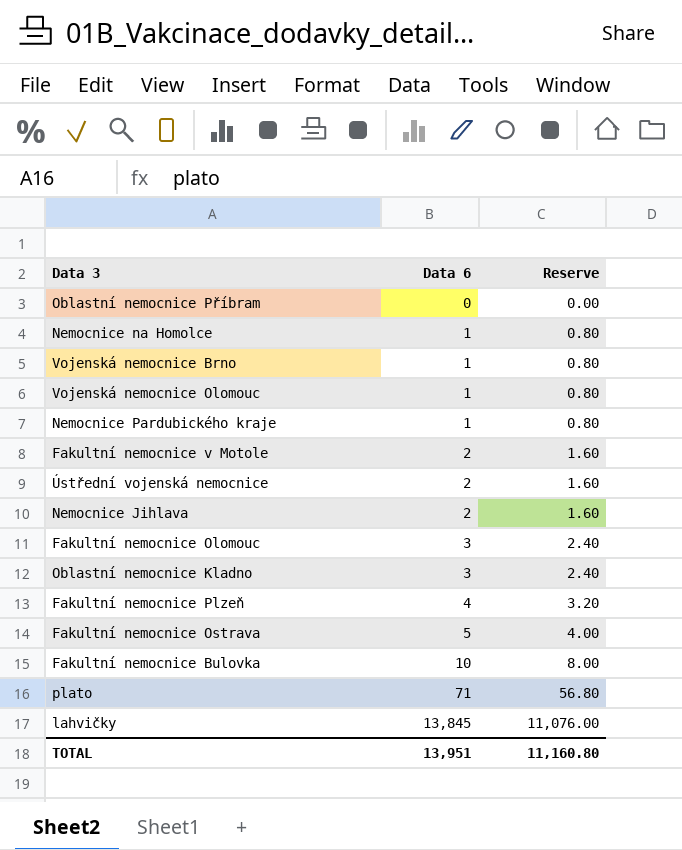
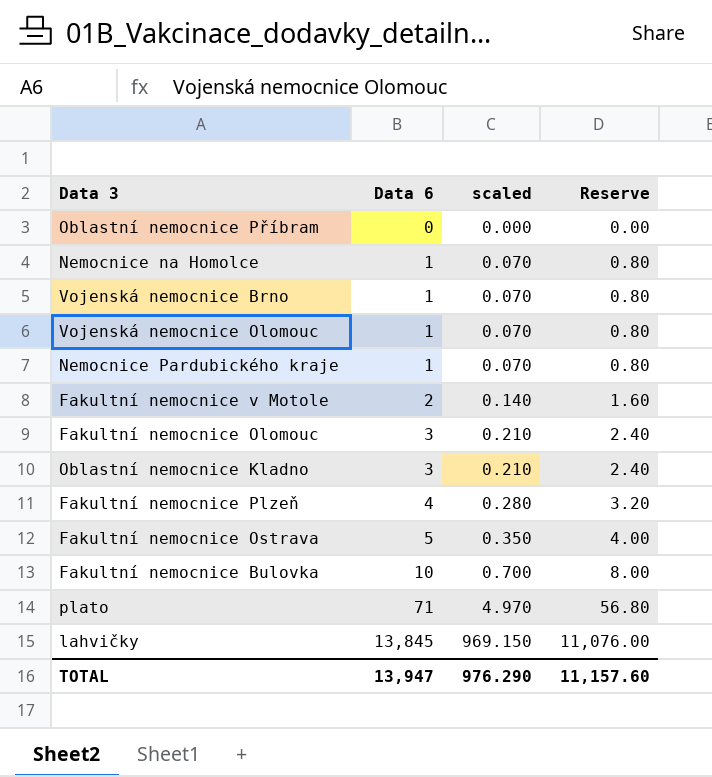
column scaled | formula: none -> [Data 6] * 0.07
row Ústřední vojenská nemocnice: 2 | 1.60 -> none
row Nemocnice Jihlava: 2 | 1.60 -> none
TOTAL | Data 6: 13,951 -> 13,947
TOTAL | Reserve: 11,160.80 -> 11,157.60

